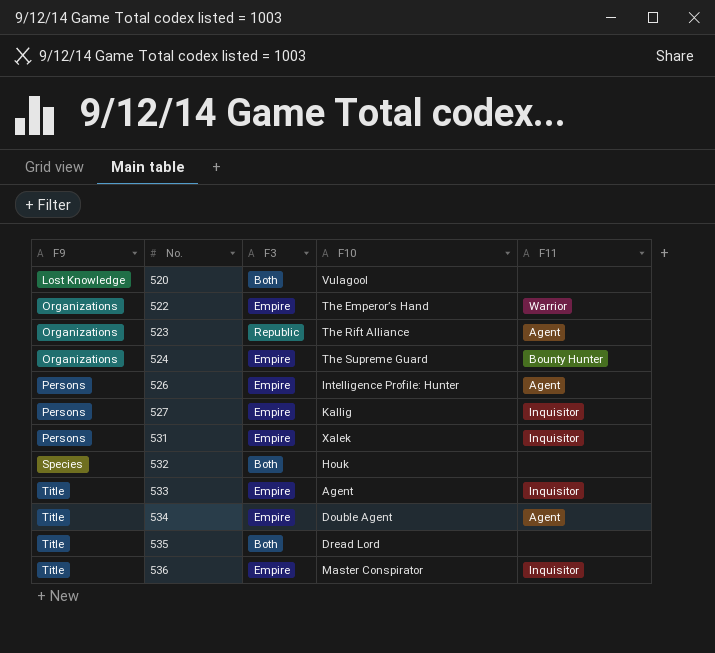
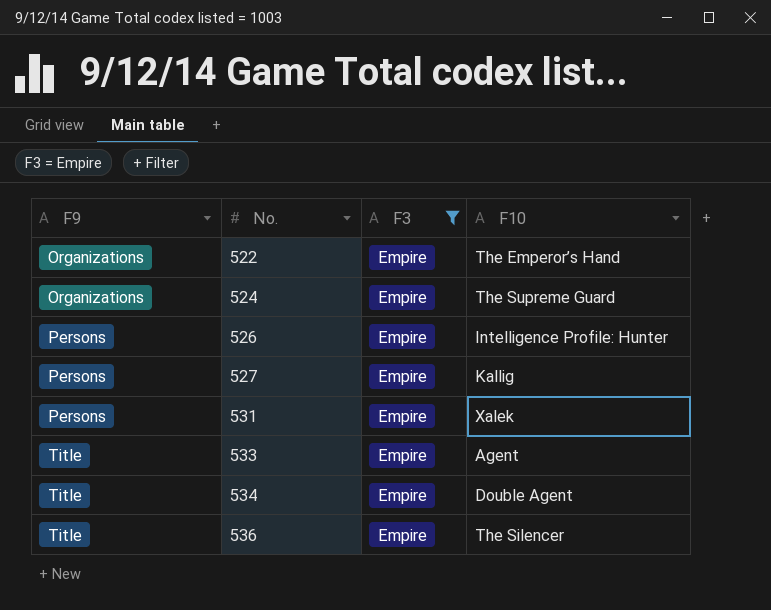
filter: none -> F3 = Empire
column F11 | position: 5 -> none
536 | F10: Master Conspirator -> The Silencer

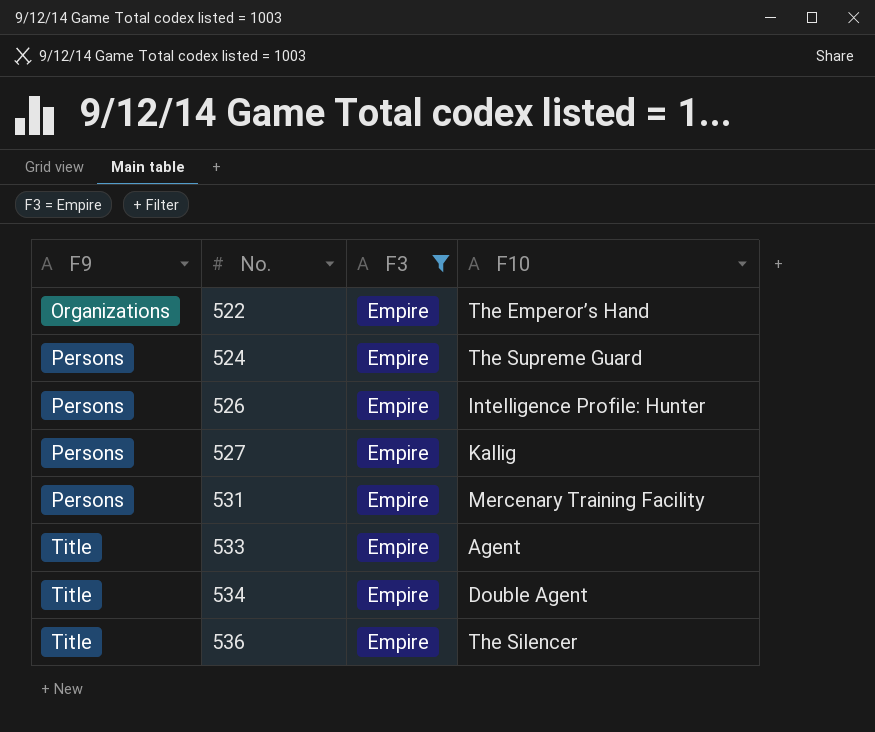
524 | F9: Organizations -> Persons
531 | F10: Xalek -> Mercenary Training Facility

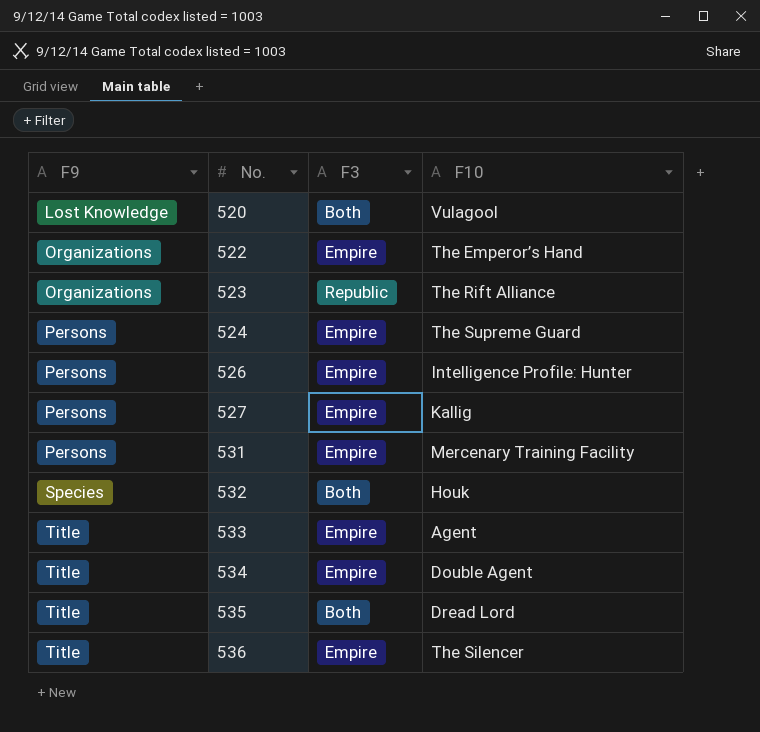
filter: F3 = Empire -> none

